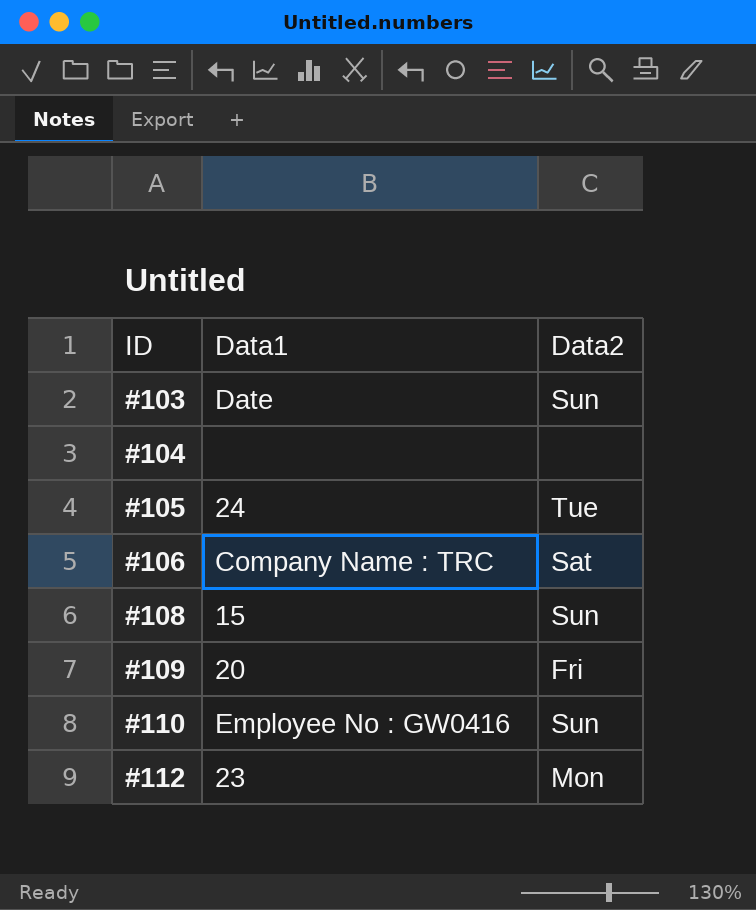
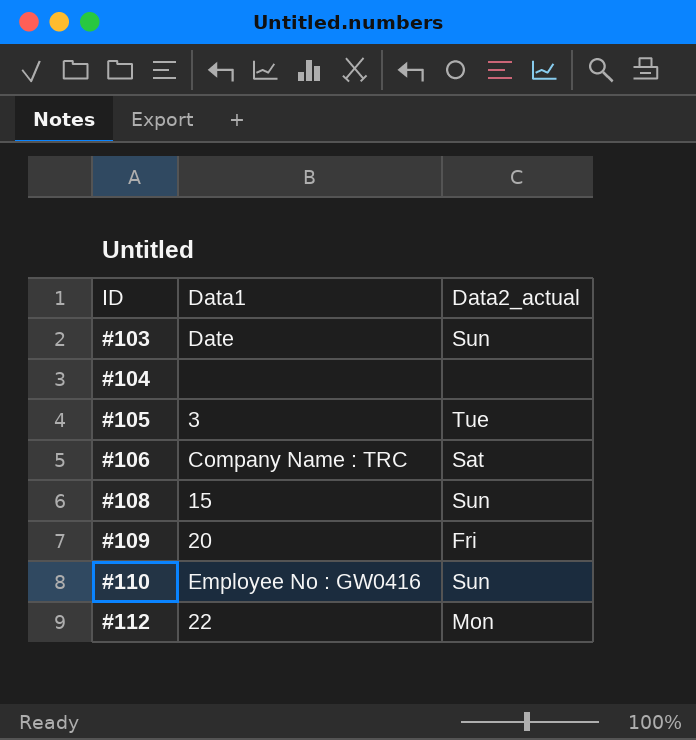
column name: Data2 -> Data2_actual
#105 | Data1: 24 -> 3
#112 | Data1: 23 -> 22

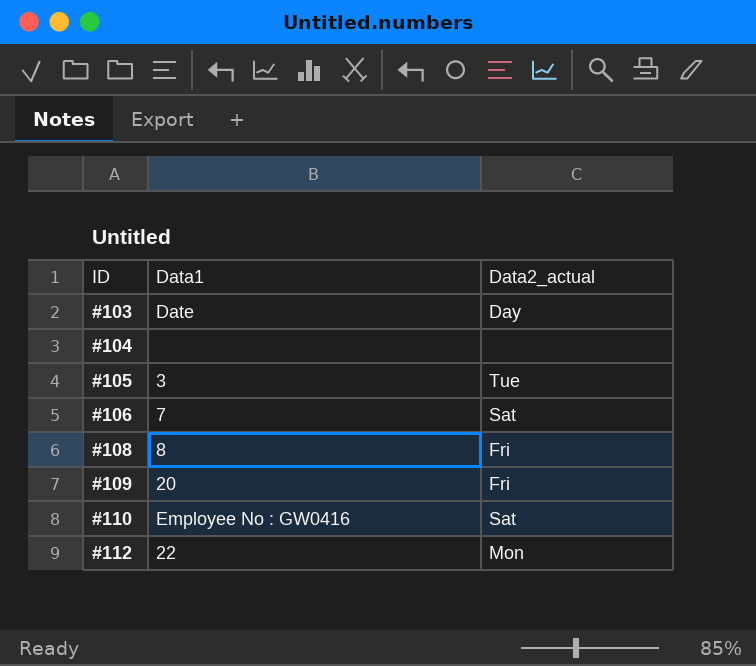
#103 | Data2_actual: Sun -> Day
#106 | Data1: Company Name : TRC -> 7
#108 | Data1: 15 -> 8
#108 | Data2_actual: Sun -> Fri
#110 | Data2_actual: Sun -> Sat

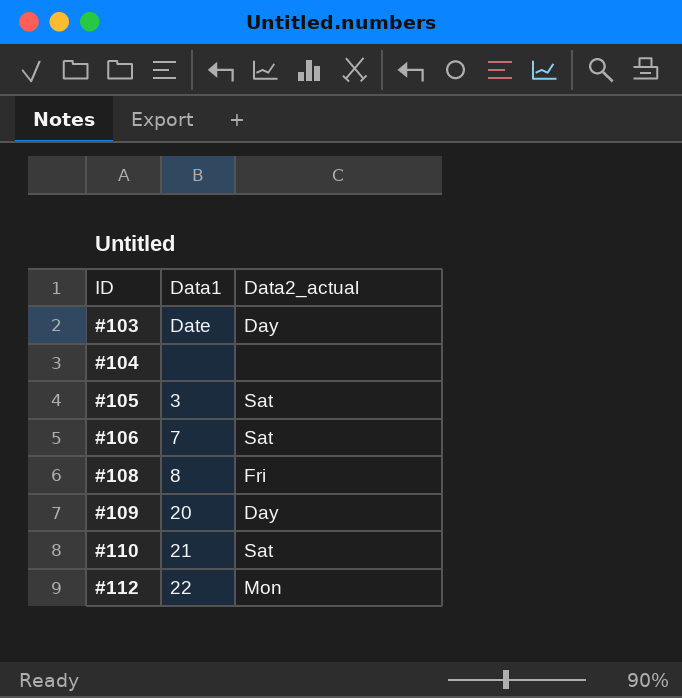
#105 | Data2_actual: Tue -> Sat
#109 | Data2_actual: Fri -> Day
#110 | Data1: Employee No : GW0416 -> 21

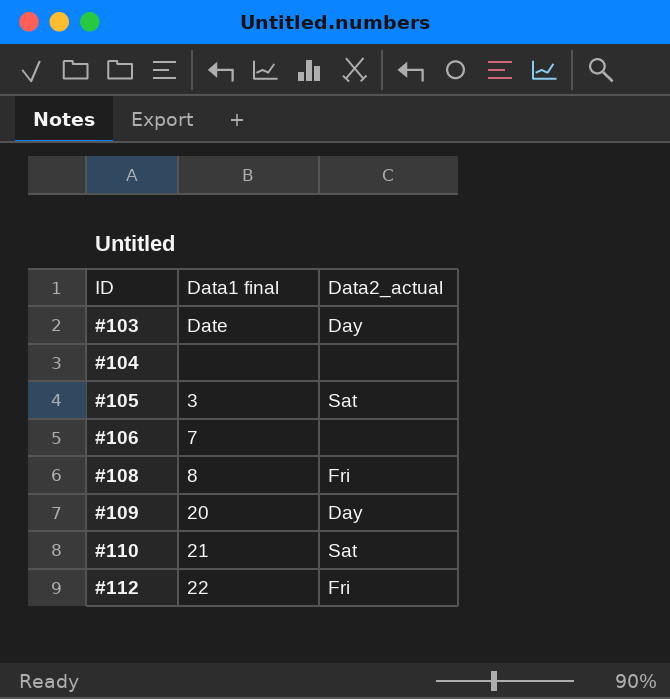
column name: Data1 -> Data1 final
#106 | Data2_actual: Sat -> none
#112 | Data2_actual: Mon -> Fri

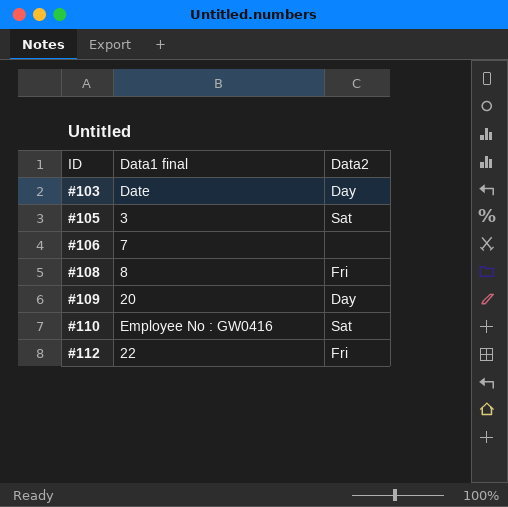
column name: Data2_actual -> Data2
row #104: none | none -> none
#110 | Data1 final: 21 -> Employee No : GW0416

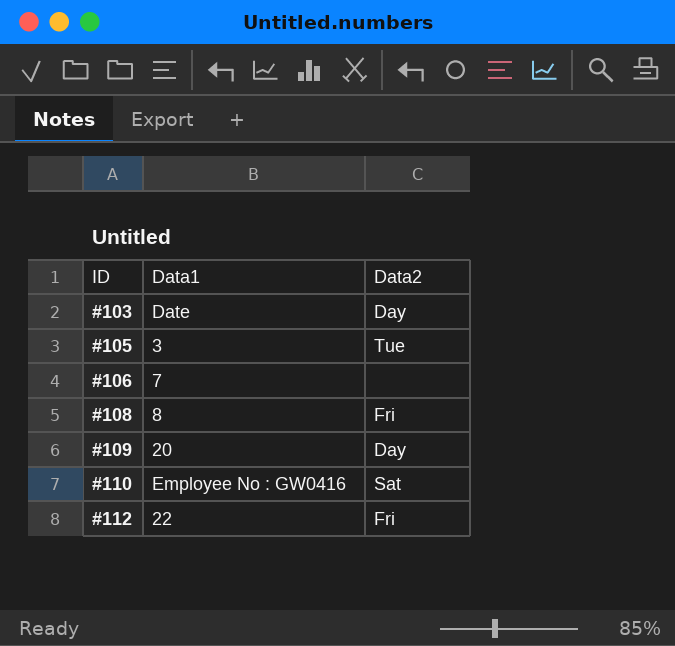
column name: Data1 final -> Data1
#105 | Data2: Sat -> Tue

